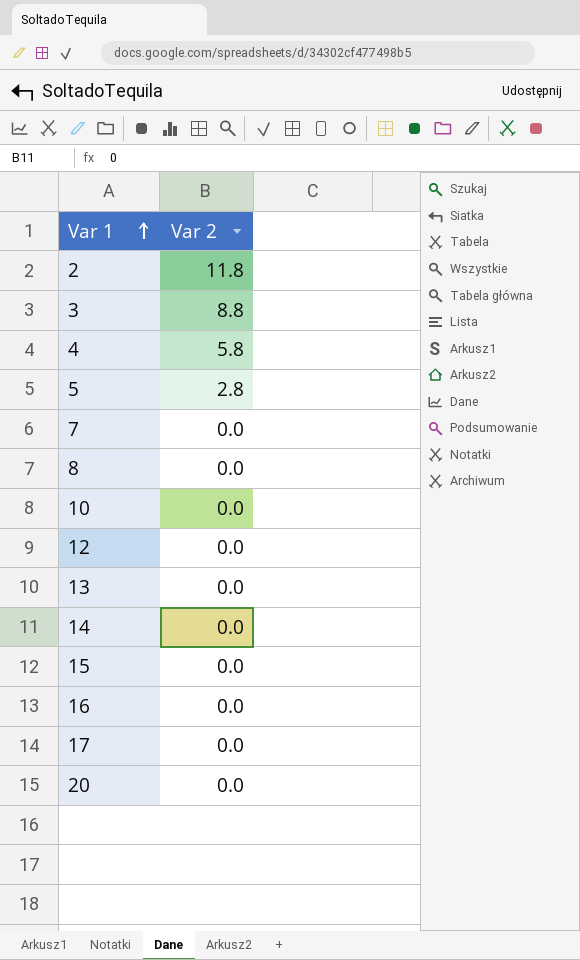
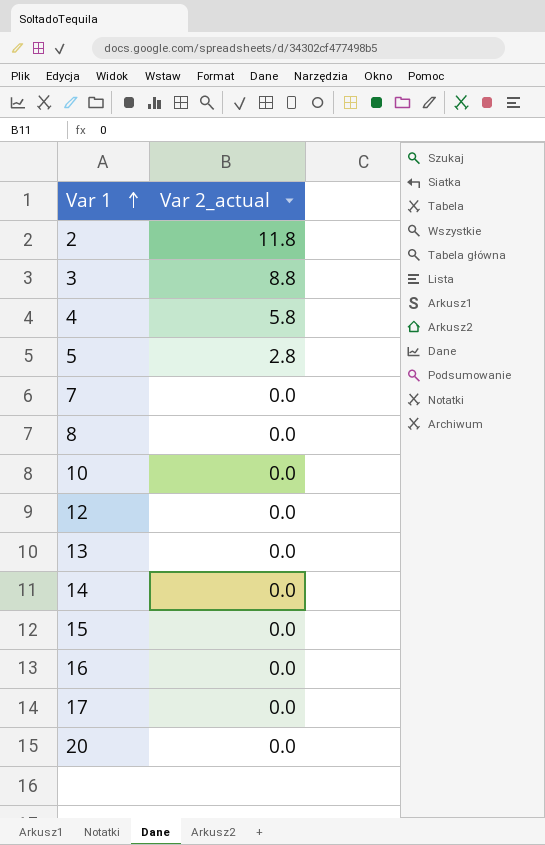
column name: Var 2 -> Var 2_actual

